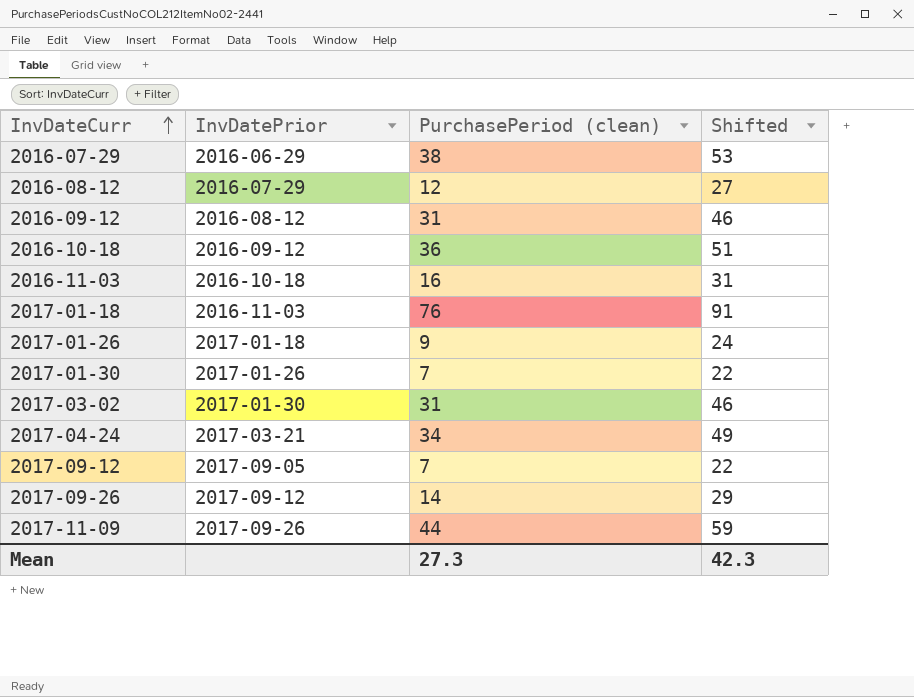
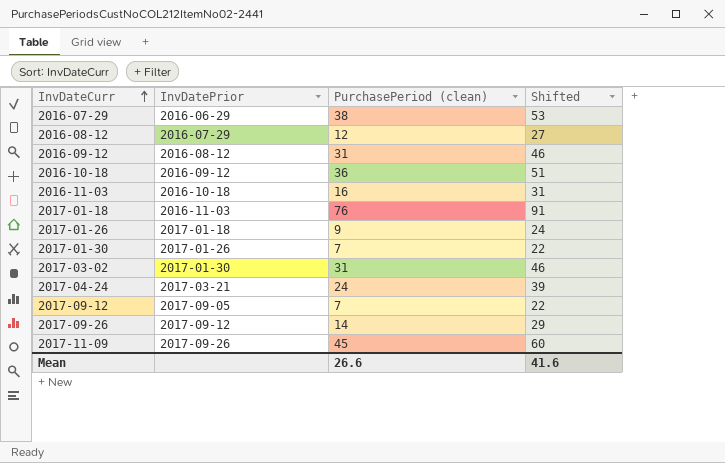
2017-04-24 | PurchasePeriod (clean): 34 -> 24
2017-04-24 | Shifted: 49 -> 39
2017-11-09 | PurchasePeriod (clean): 44 -> 45
2017-11-09 | Shifted: 59 -> 60
Mean | PurchasePeriod (clean): 27.3 -> 26.6
Mean | Shifted: 42.3 -> 41.6

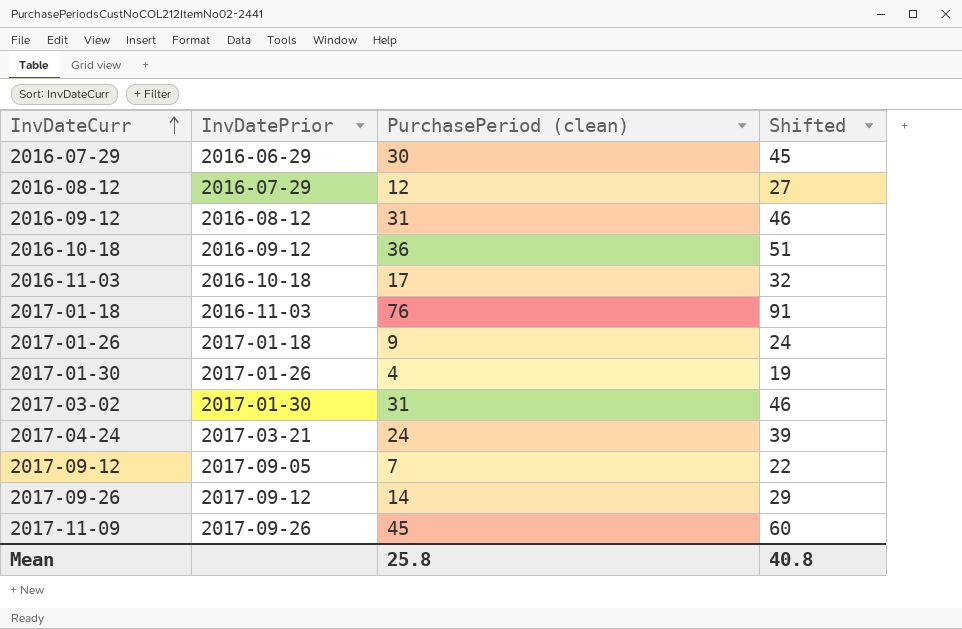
2016-07-29 | PurchasePeriod (clean): 38 -> 30
2016-07-29 | Shifted: 53 -> 45
2016-11-03 | PurchasePeriod (clean): 16 -> 17
2016-11-03 | Shifted: 31 -> 32
2017-01-30 | PurchasePeriod (clean): 7 -> 4
2017-01-30 | Shifted: 22 -> 19
Mean | PurchasePeriod (clean): 26.6 -> 25.8
Mean | Shifted: 41.6 -> 40.8

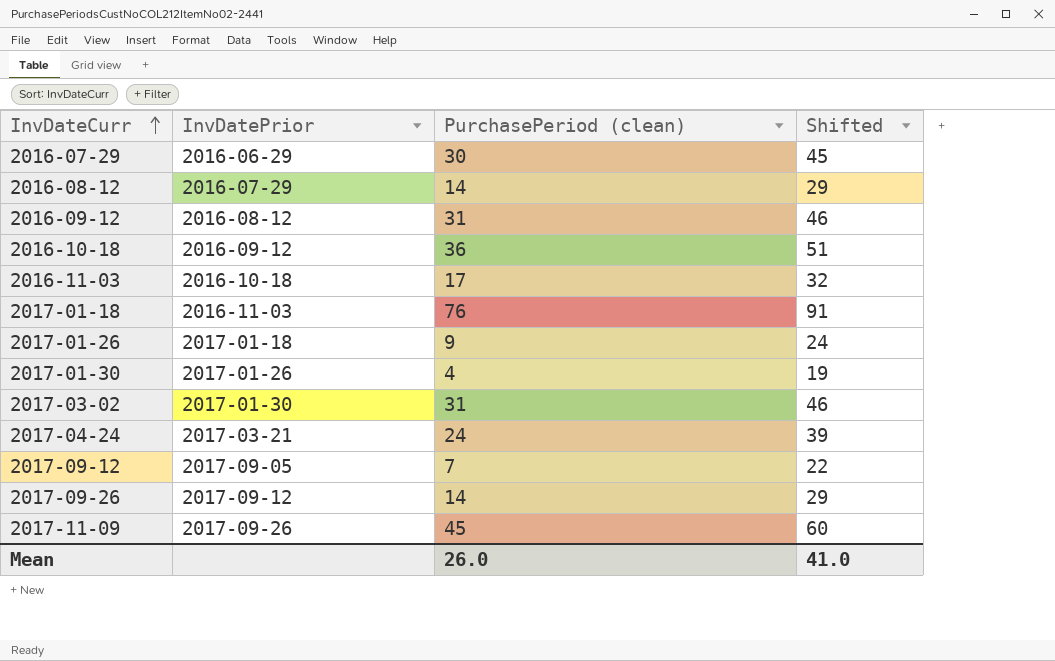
2016-08-12 | PurchasePeriod (clean): 12 -> 14
2016-08-12 | Shifted: 27 -> 29
Mean | PurchasePeriod (clean): 25.8 -> 26.0
Mean | Shifted: 40.8 -> 41.0

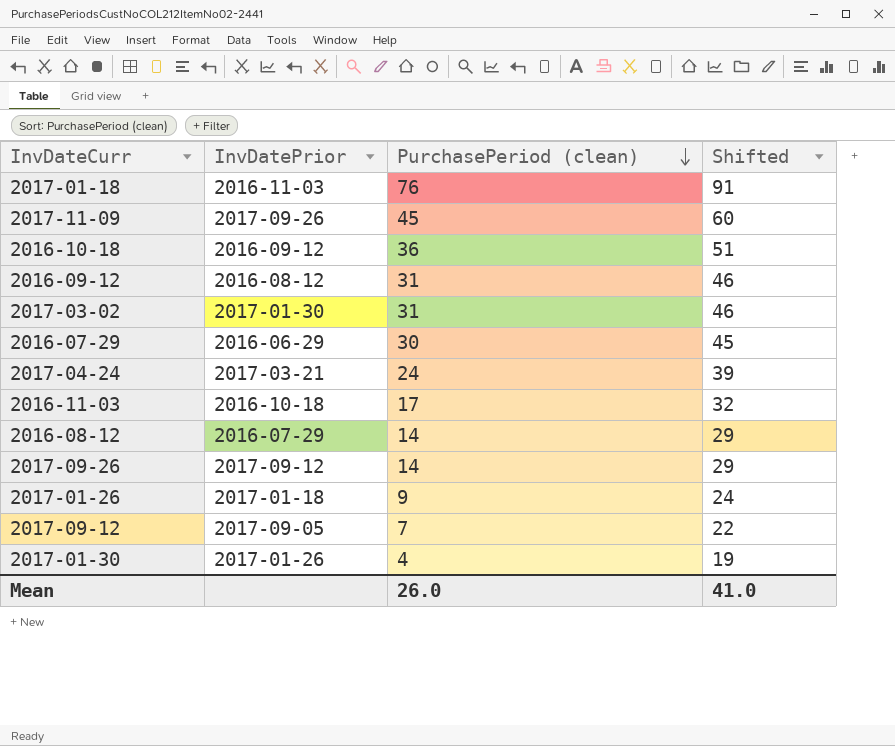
row order: InvDateCurr ascending -> PurchasePeriod (clean) descending

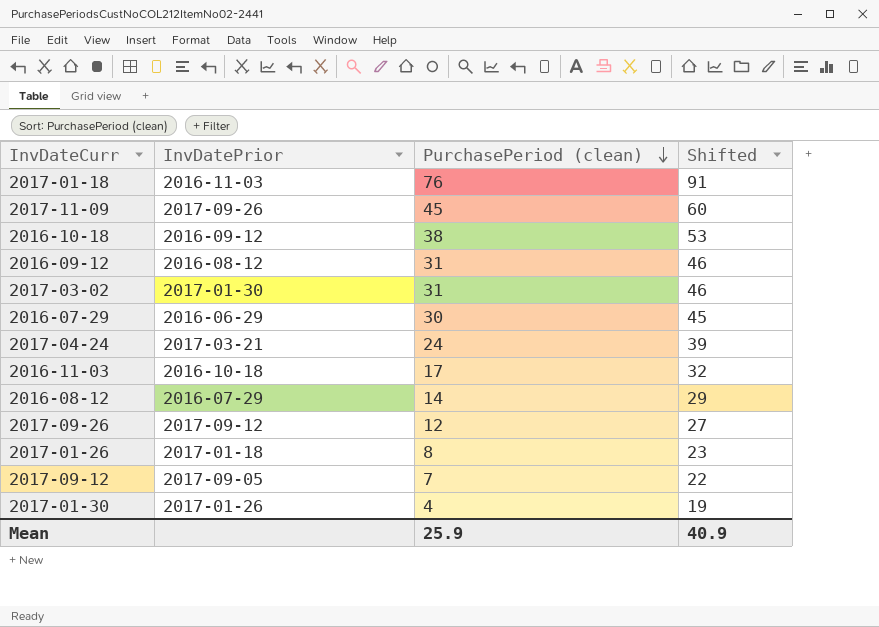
2016-10-18 | PurchasePeriod (clean): 36 -> 38
2016-10-18 | Shifted: 51 -> 53
2017-09-26 | PurchasePeriod (clean): 14 -> 12
2017-09-26 | Shifted: 29 -> 27
2017-01-26 | PurchasePeriod (clean): 9 -> 8
2017-01-26 | Shifted: 24 -> 23
Mean | PurchasePeriod (clean): 26.0 -> 25.9
Mean | Shifted: 41.0 -> 40.9

